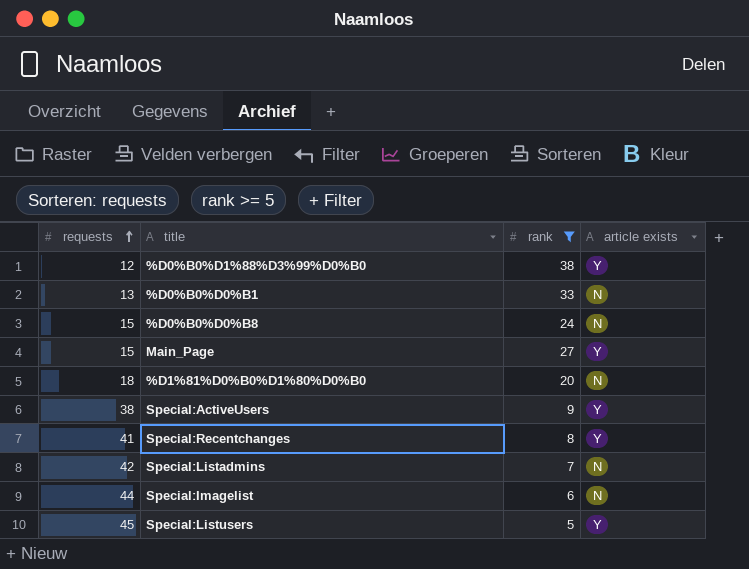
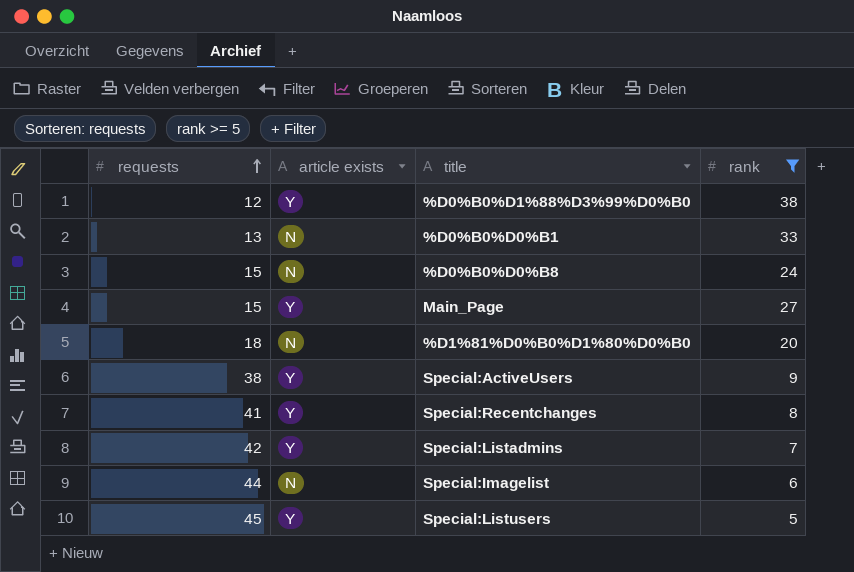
column article exists | position: 4 -> 2
Special:Listadmins | article exists: N -> Y

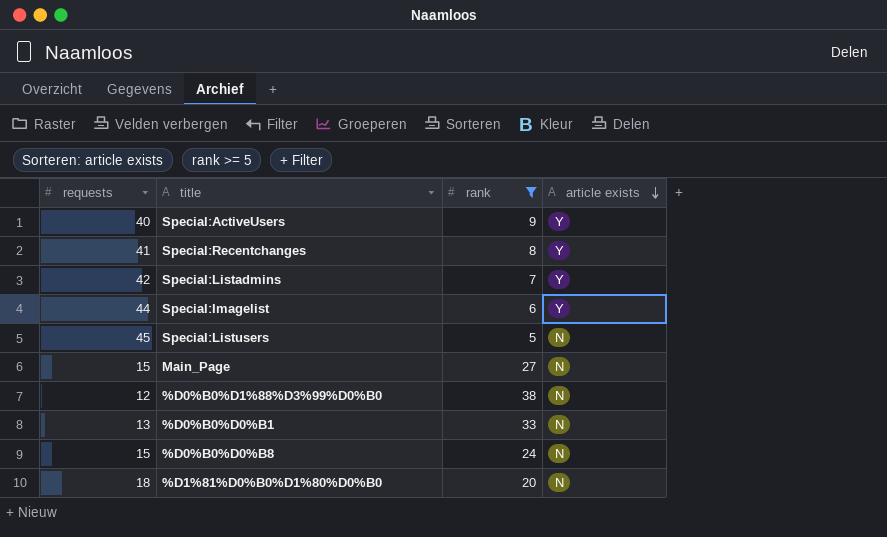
row order: requests ascending -> article exists descending
column article exists | position: 2 -> 4
Special:ActiveUsers | requests: 38 -> 40
Special:Imagelist | article exists: N -> Y
Special:Listusers | article exists: Y -> N
Main_Page | article exists: Y -> N
%D0%B0%D1%88%D3%99%D0%B0 | article exists: Y -> N

